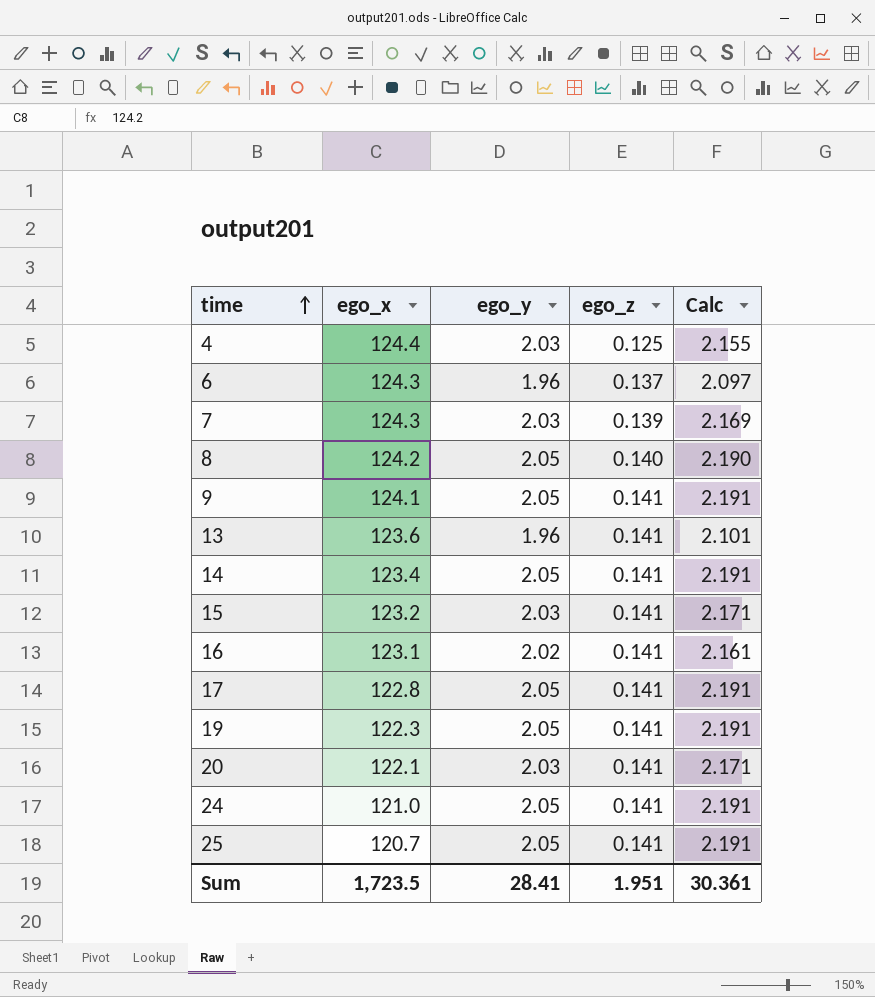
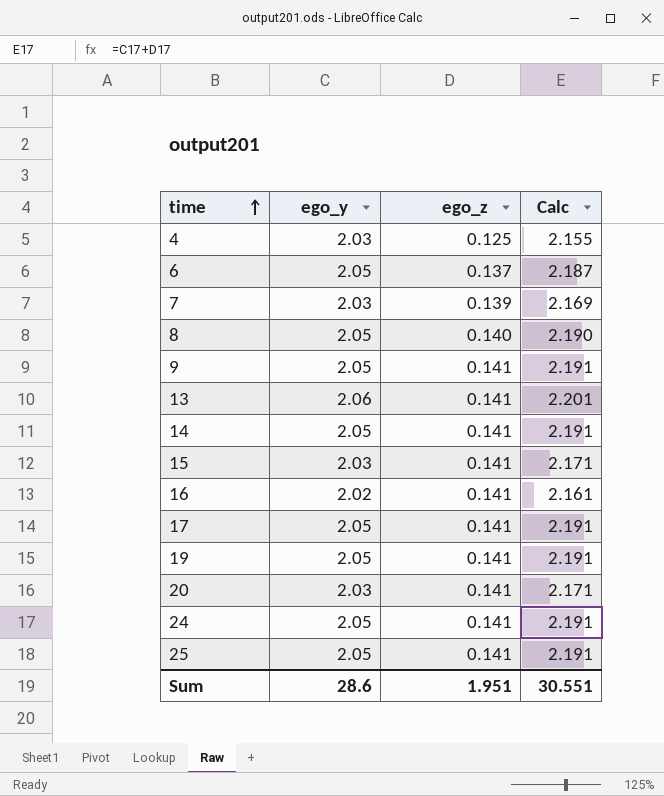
column ego_x | position: 2 -> none
6 | ego_y: 1.96 -> 2.05
6 | Calc: 2.097 -> 2.187
13 | ego_y: 1.96 -> 2.06
13 | Calc: 2.101 -> 2.201
Sum | ego_y: 28.41 -> 28.6
Sum | Calc: 30.361 -> 30.551

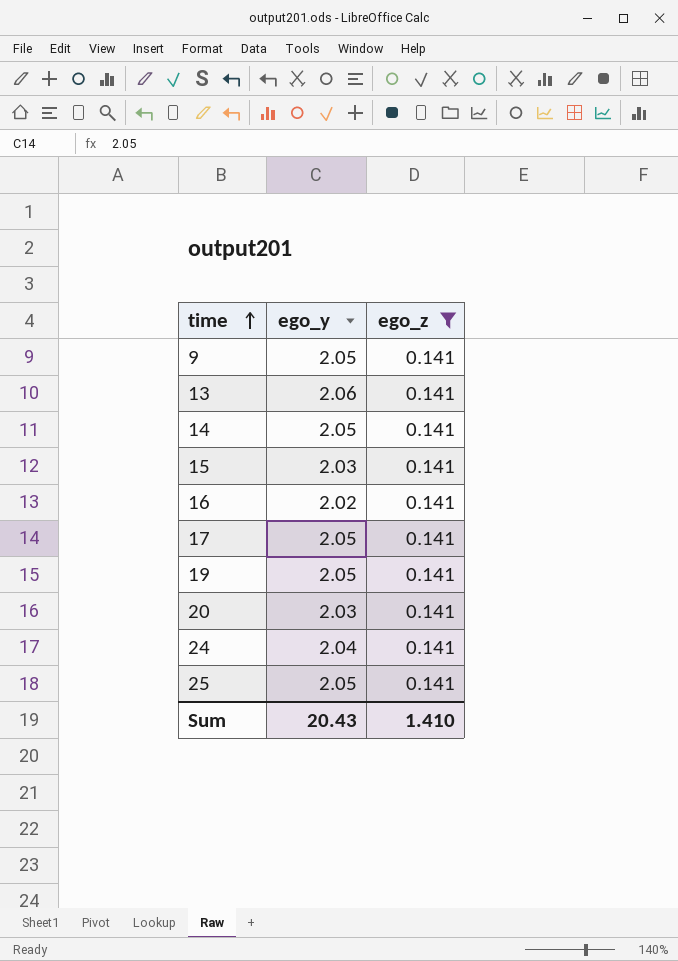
filter: none -> ego_z = 0.141
column Calc | formula: [ego_y] + [ego_z] -> none
24 | ego_y: 2.05 -> 2.04
Sum | ego_y: 28.6 -> 20.43
Sum | ego_z: 1.951 -> 1.410

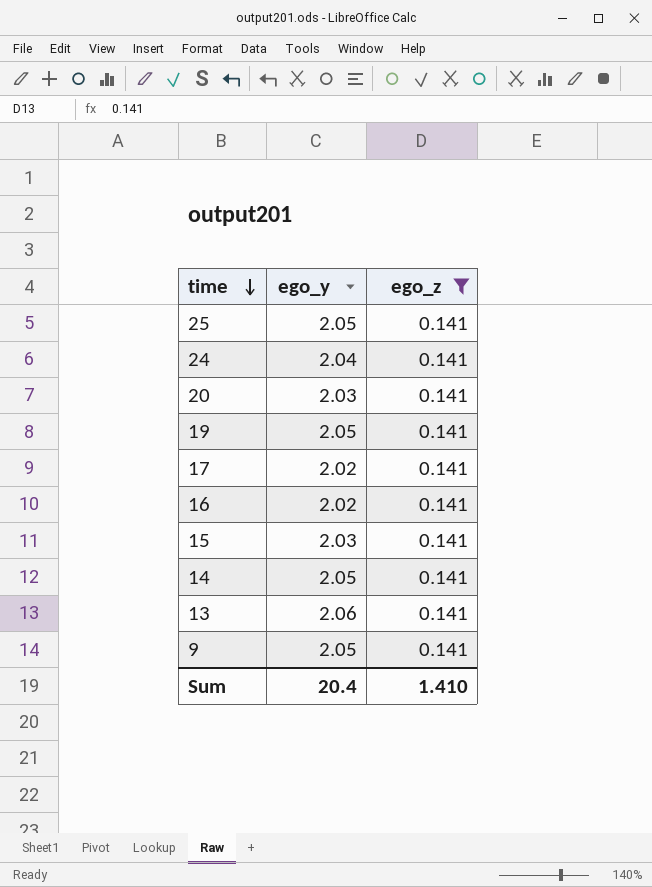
row order: time ascending -> time descending
17 | ego_y: 2.05 -> 2.02
Sum | ego_y: 20.43 -> 20.4

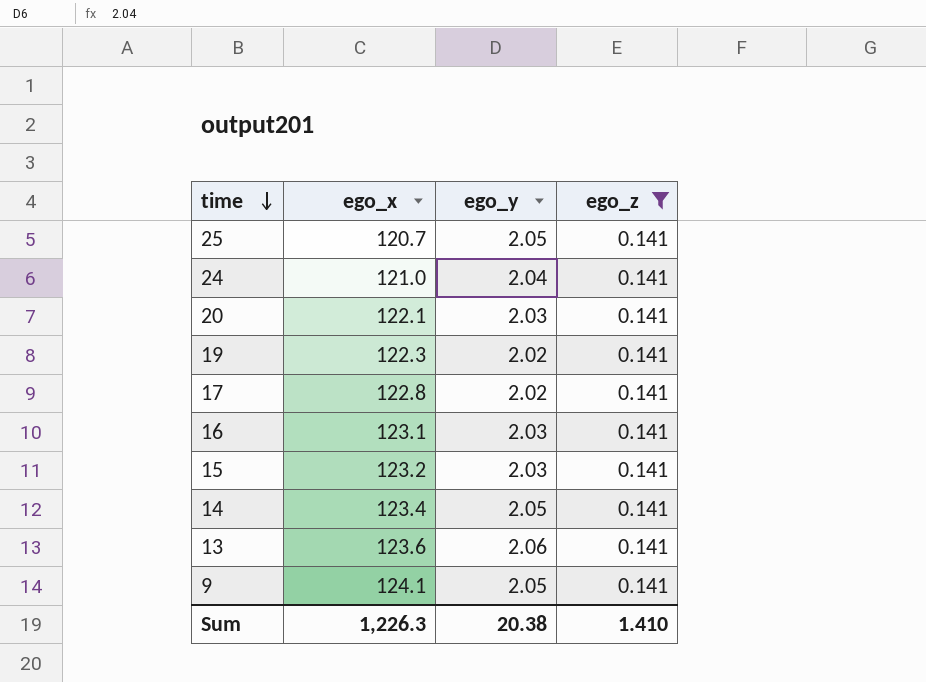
column ego_x | position: none -> 2
19 | ego_y: 2.05 -> 2.02
16 | ego_y: 2.02 -> 2.03
Sum | ego_y: 20.4 -> 20.38

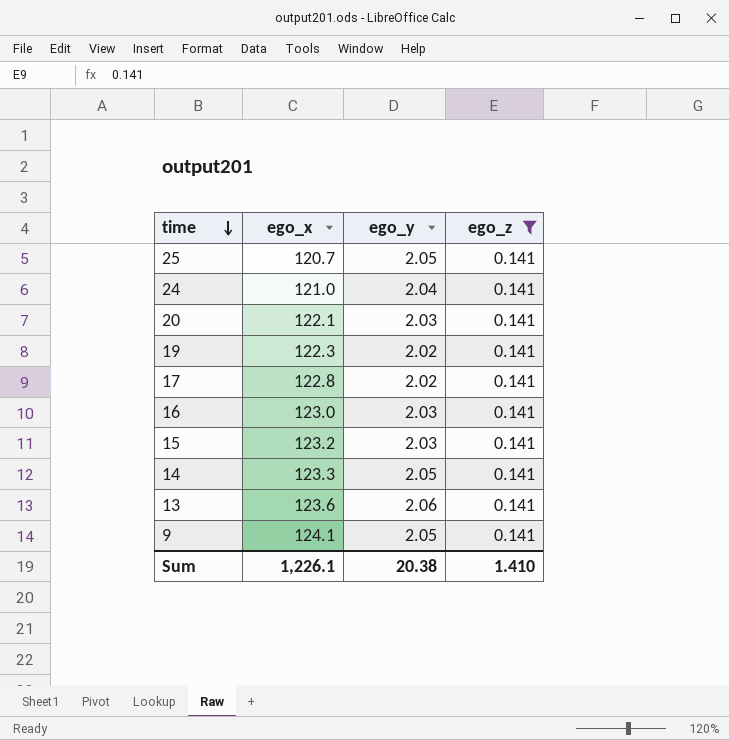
16 | ego_x: 123.1 -> 123.0
14 | ego_x: 123.4 -> 123.3
Sum | ego_x: 1,226.3 -> 1,226.1

